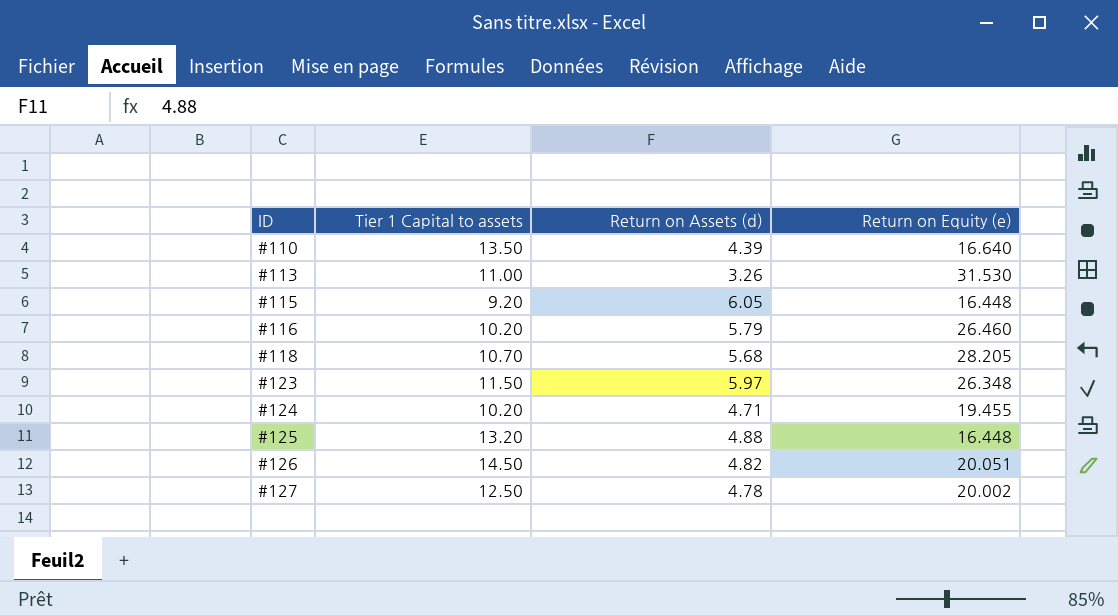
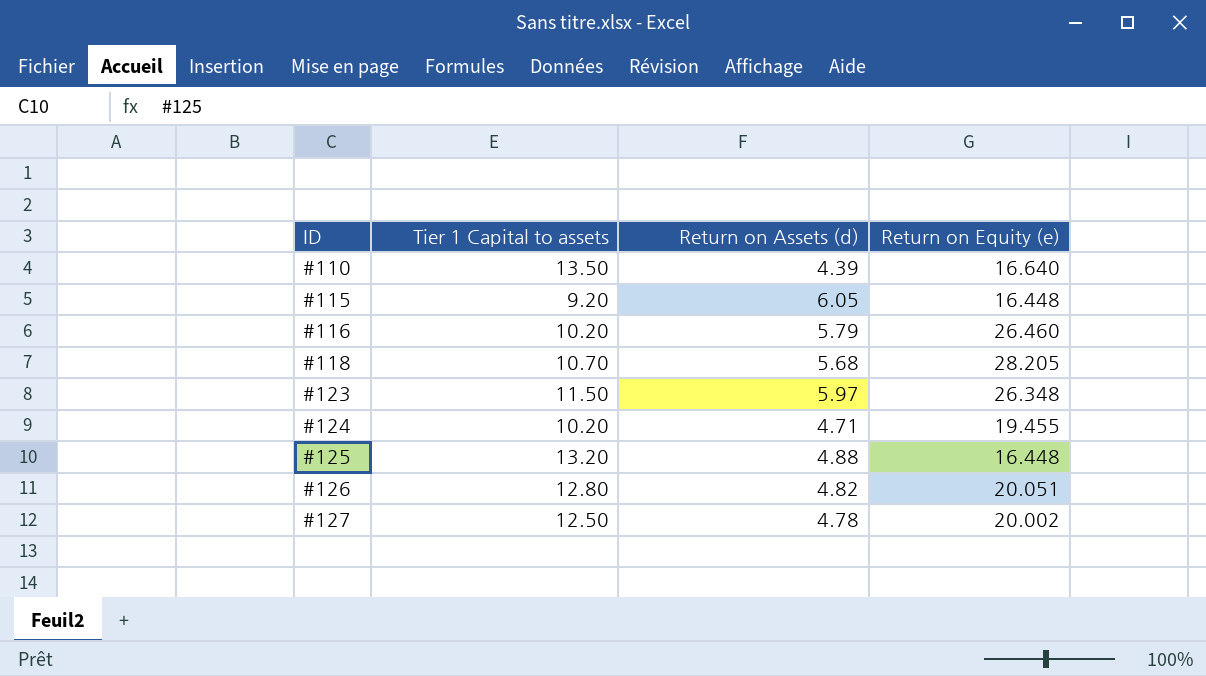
row #113: 11.00 | 3.26 | 31.530 -> none
#126 | Tier 1 Capital to assets: 14.50 -> 12.80

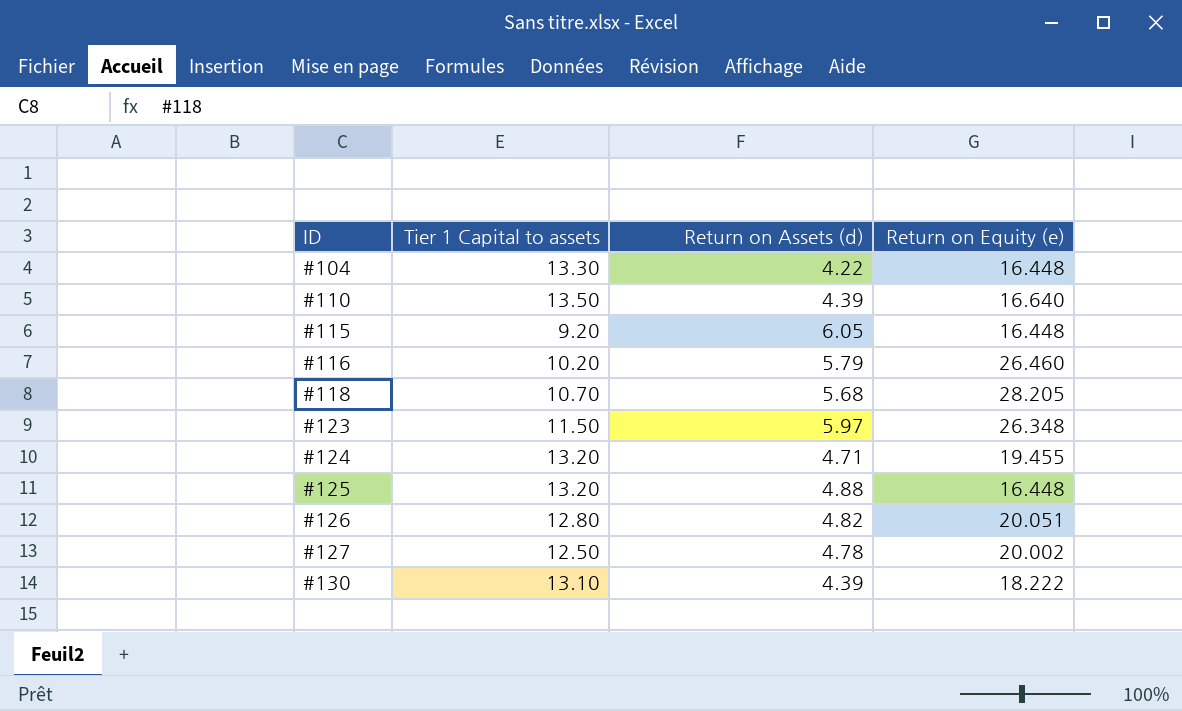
row #104: none -> 13.30 | 4.22 | 16.448
#124 | Tier 1 Capital to assets: 10.20 -> 13.20
row #130: none -> 13.10 | 4.39 | 18.222

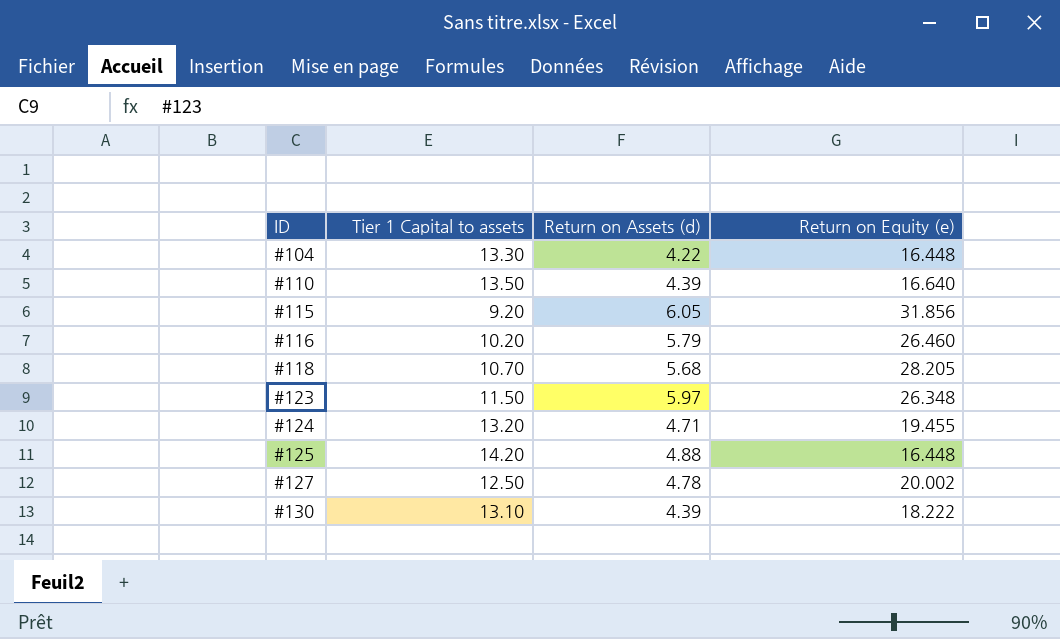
row #126: 12.80 | 4.82 | 20.051 -> none
#115 | Return on Equity (e): 16.448 -> 31.856
#125 | Tier 1 Capital to assets: 13.20 -> 14.20

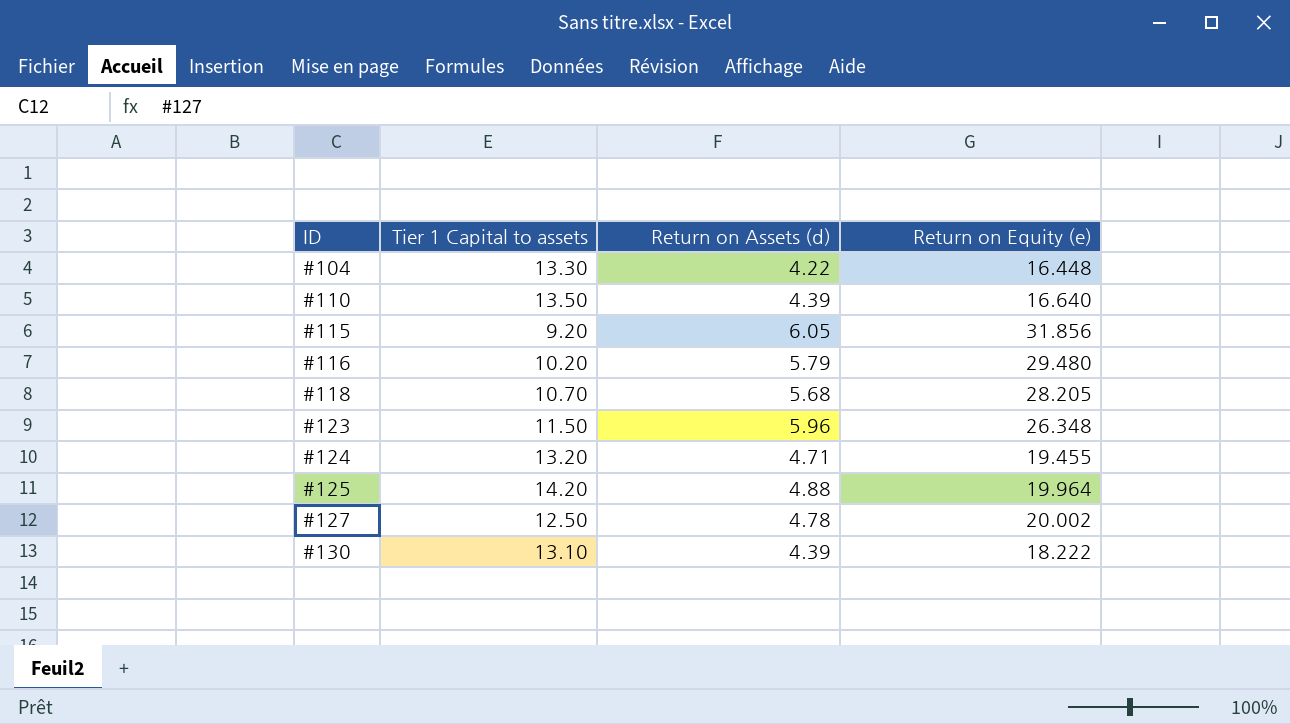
#116 | Return on Equity (e): 26.460 -> 29.480
#123 | Return on Assets (d): 5.97 -> 5.96
#125 | Return on Equity (e): 16.448 -> 19.964

